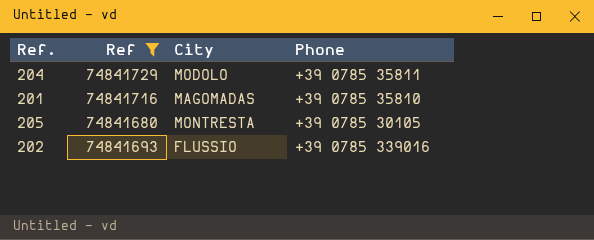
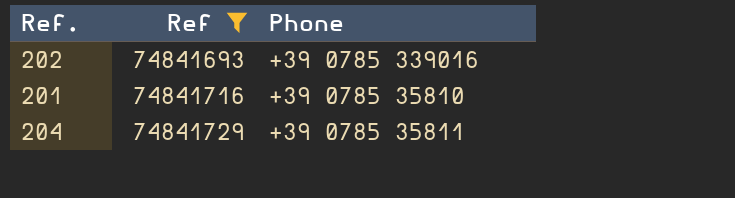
row order: none -> Ref ascending
column City | position: 3 -> none
row 205: 74841680 | MONTRESTA | +39 0785 30105 -> none

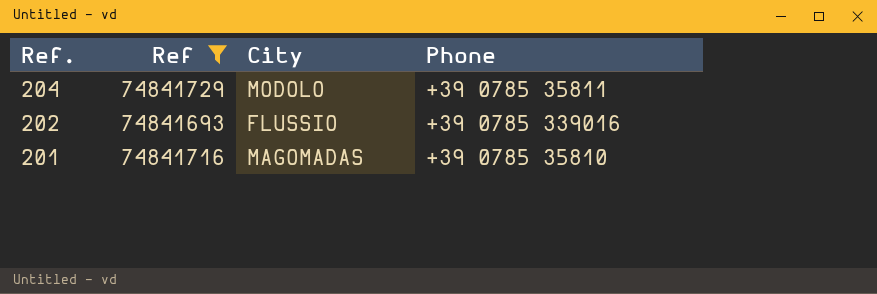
row order: Ref ascending -> Ref. descending
column City | position: none -> 3

